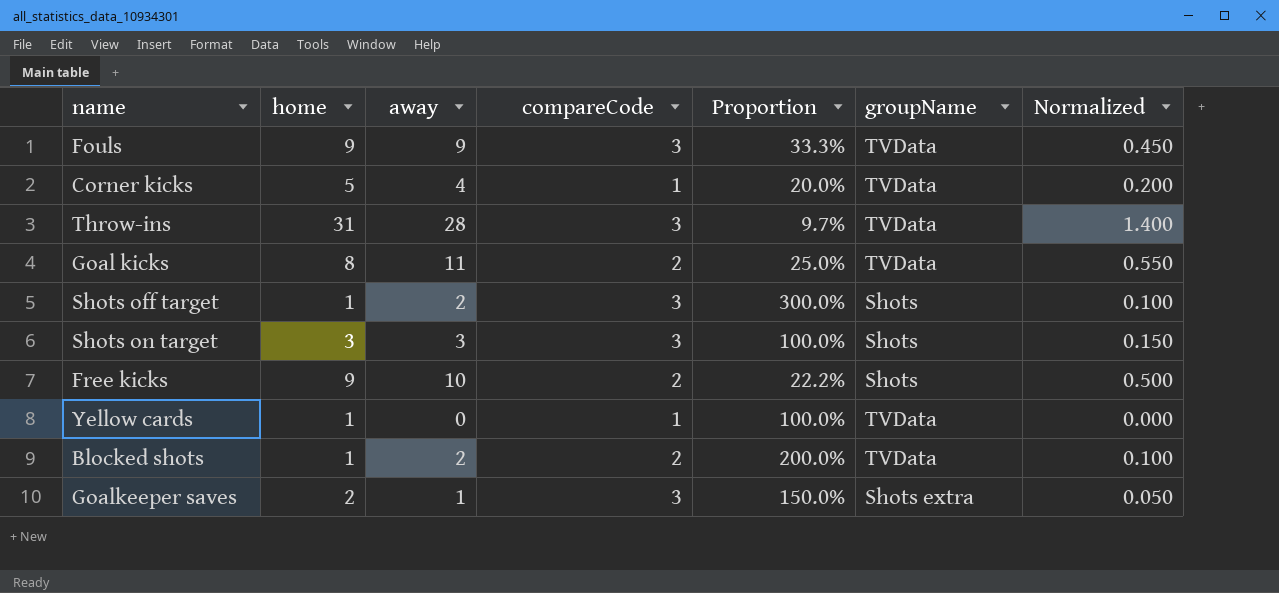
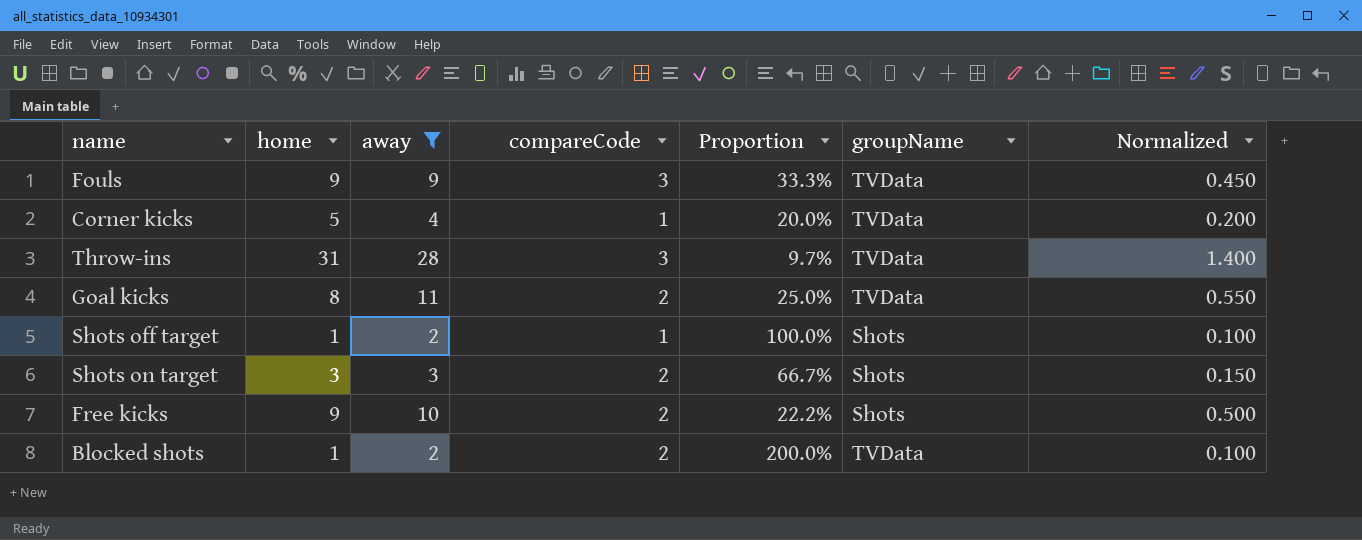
filter: none -> away >= 2
Shots off target | compareCode: 3 -> 1
Shots off target | Proportion: 300.0% -> 100.0%
Shots on target | compareCode: 3 -> 2
Shots on target | Proportion: 100.0% -> 66.7%

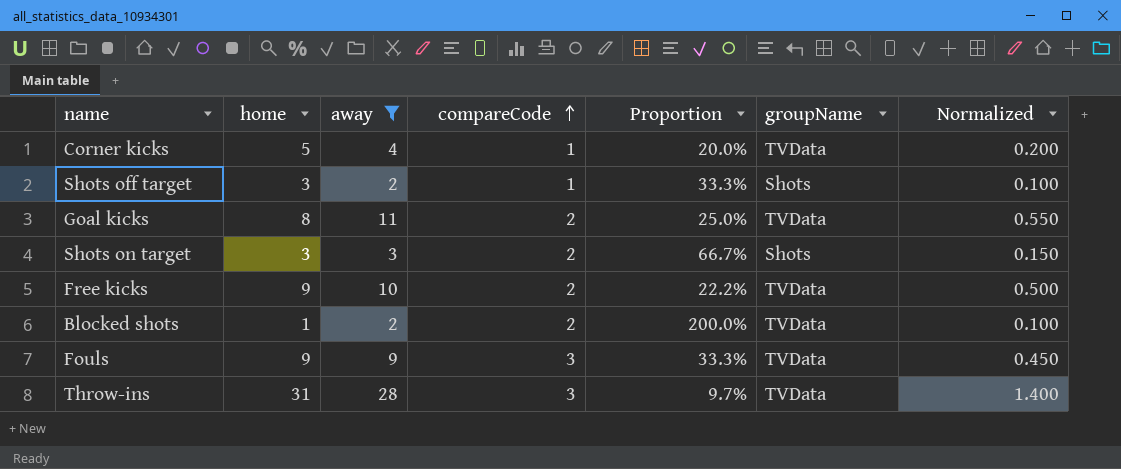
row order: none -> compareCode ascending
Shots off target | home: 1 -> 3
Shots off target | Proportion: 100.0% -> 33.3%
Free kicks | groupName: Shots -> TVData

